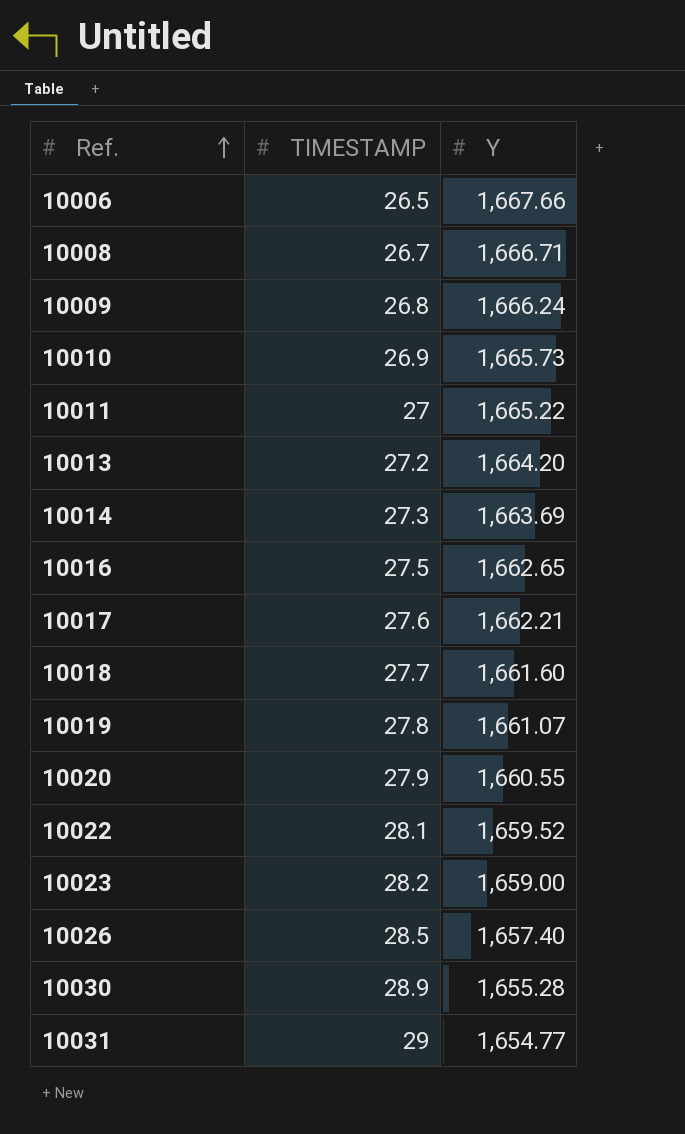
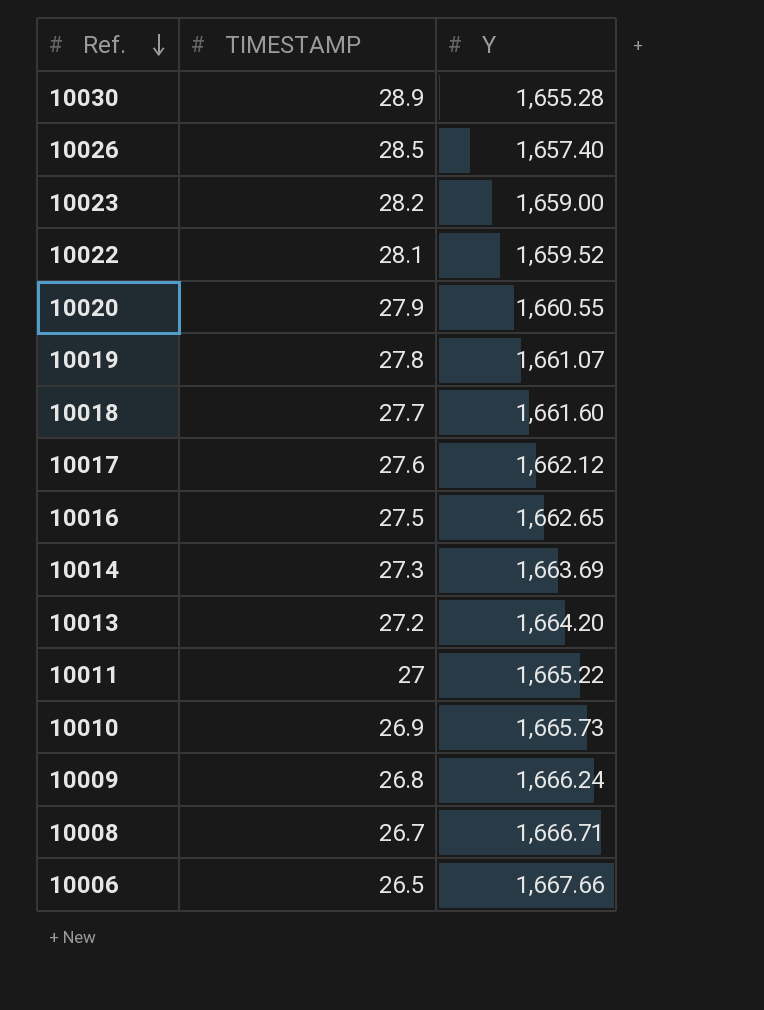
row order: Ref. ascending -> Ref. descending
row 10031: 29 | 1,654.77 -> none
10017 | Y: 1,662.21 -> 1,662.12

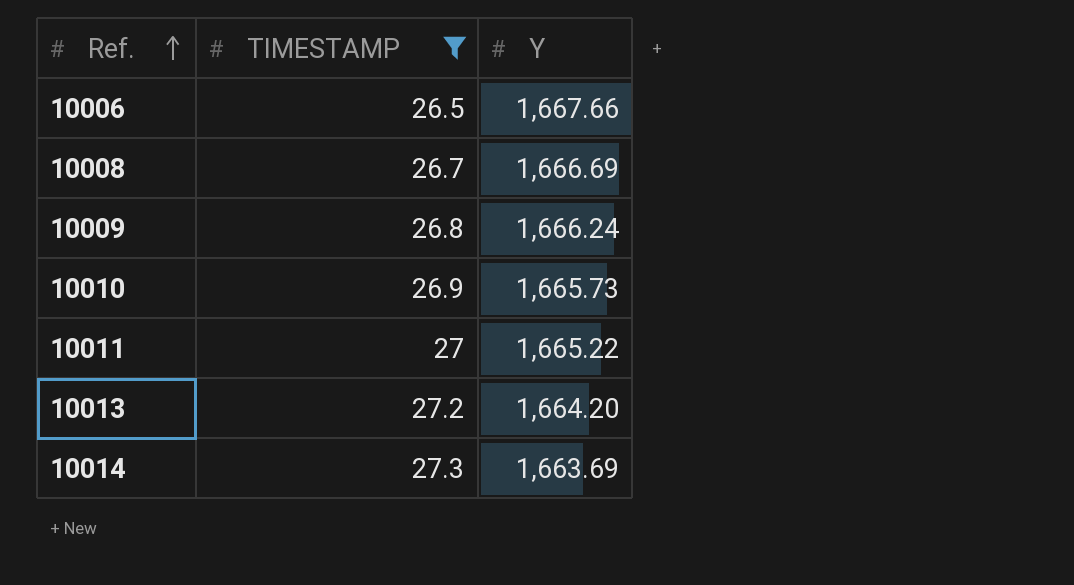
filter: none -> TIMESTAMP <= 27.3
row order: Ref. descending -> Ref. ascending
10008 | Y: 1,666.71 -> 1,666.69

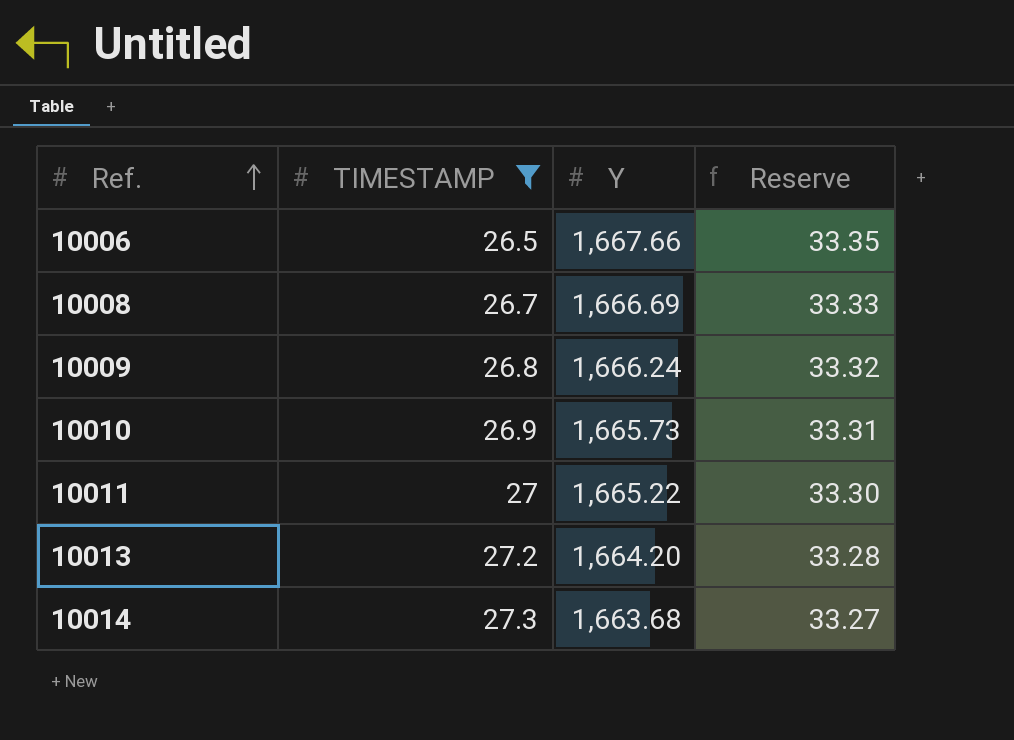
column Reserve | formula: none -> [Y] * 0.02
10014 | Y: 1,663.69 -> 1,663.68

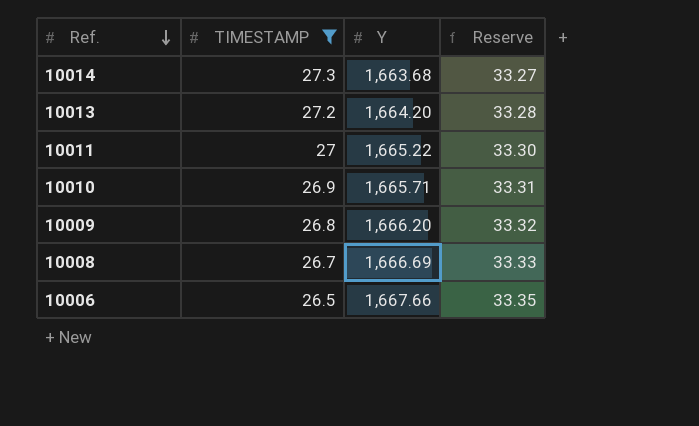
row order: Ref. ascending -> Ref. descending
10010 | Y: 1,665.73 -> 1,665.71
10009 | Y: 1,666.24 -> 1,666.20

